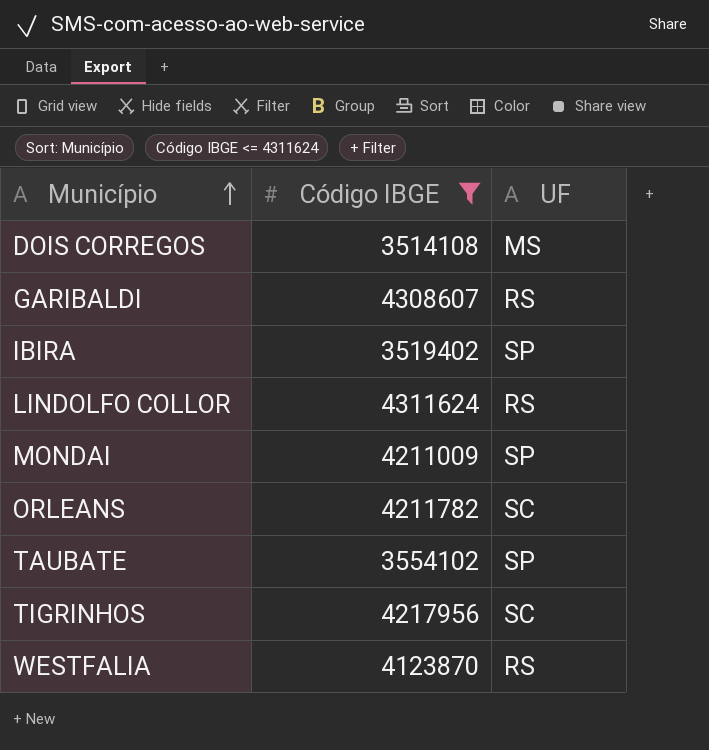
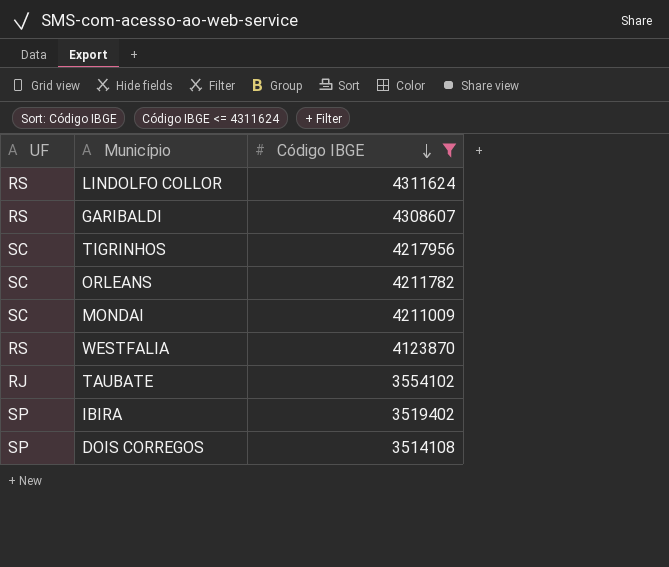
row order: Município ascending -> Código IBGE descending
column UF | position: 3 -> 1
MONDAI | UF: SP -> SC
TAUBATE | UF: SP -> RJ
DOIS CORREGOS | UF: MS -> SP

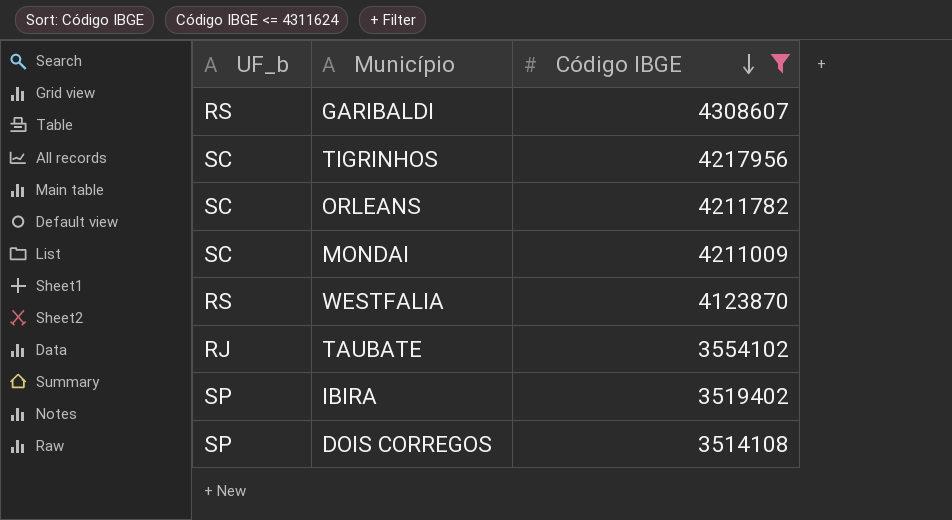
column name: UF -> UF_b
row LINDOLFO COLLOR: RS | 4311624 -> none

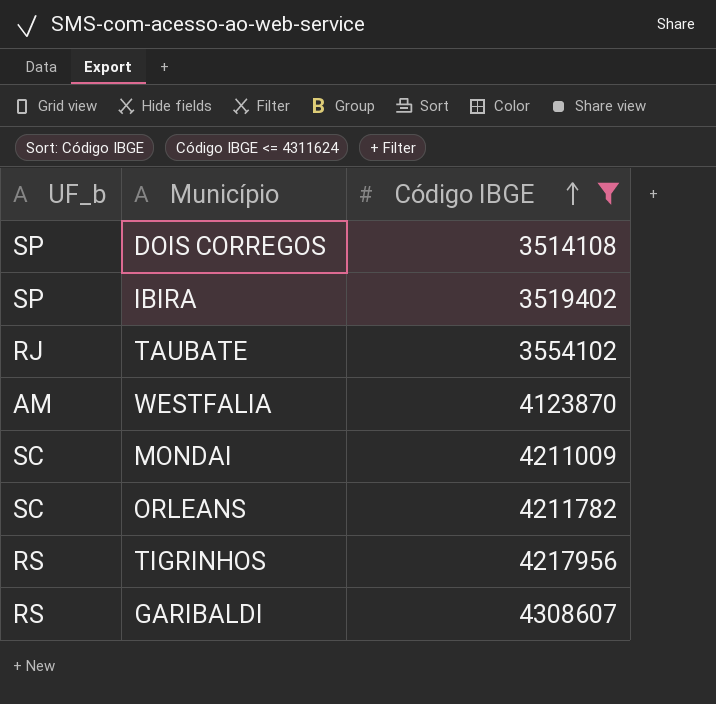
row order: Código IBGE descending -> Código IBGE ascending
WESTFALIA | UF_b: RS -> AM
TIGRINHOS | UF_b: SC -> RS

